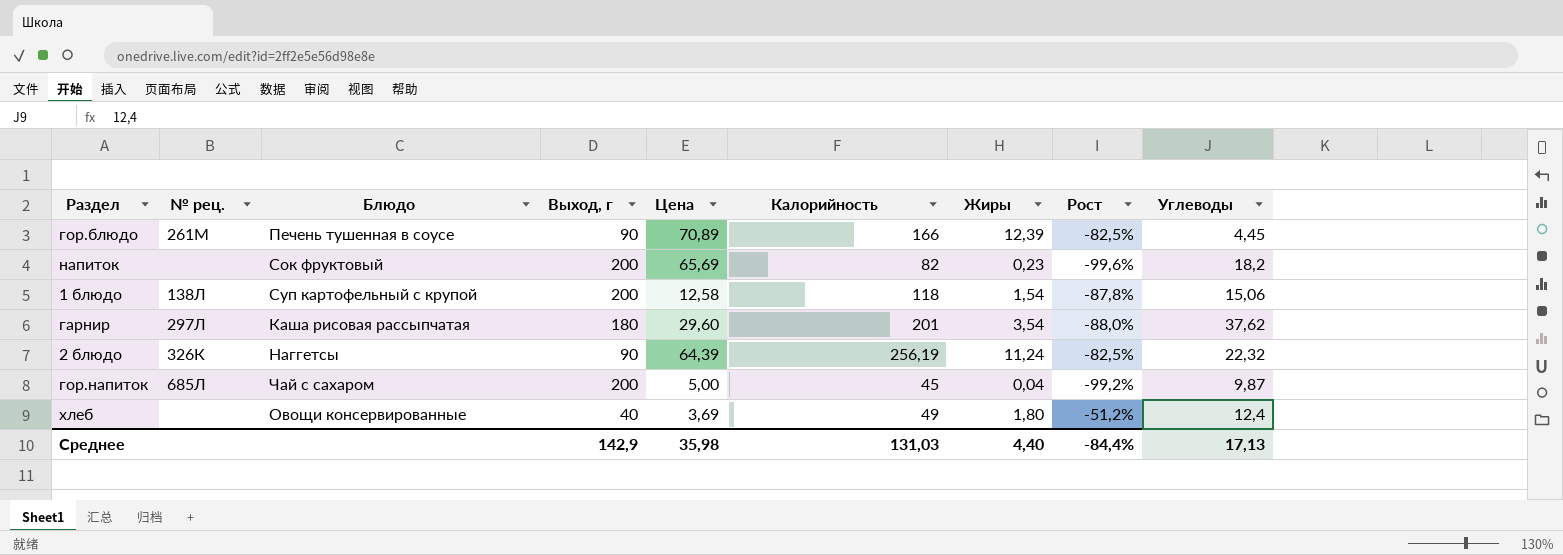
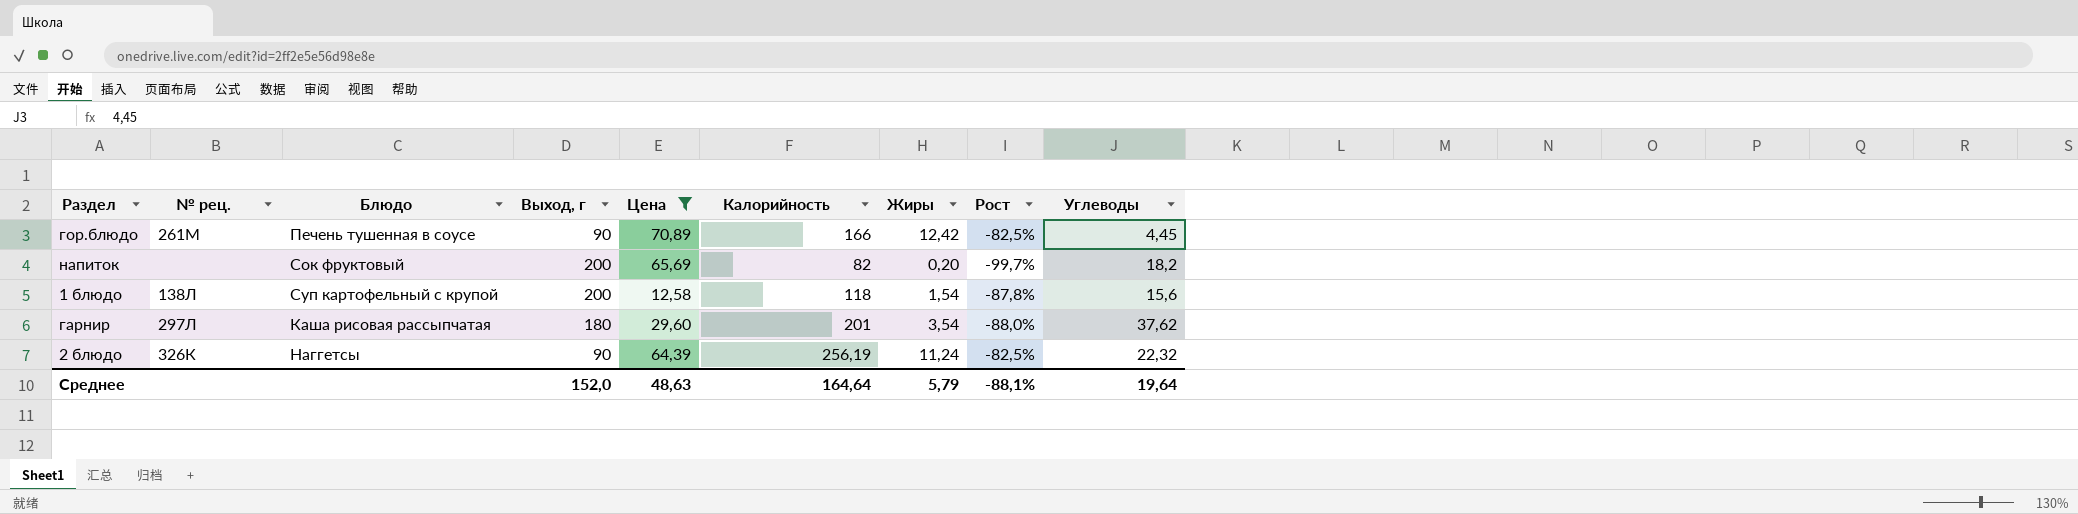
filter: none -> Цена >= 12,58
гор.блюдо | Жиры: 12,39 -> 12,42
напиток | Жиры: 0,23 -> 0,20
напиток | Рост: -99,6% -> -99,7%
1 блюдо | Углеводы: 15,06 -> 15,6
Среднее | Выход, г: 142,9 -> 152,0
Среднее | Цена: 35,98 -> 48,63
Среднее | Калорийность: 131,03 -> 164,64
Среднее | Жиры: 4,40 -> 5,79
Среднее | Рост: -84,4% -> -88,1%
Среднее | Углеводы: 17,13 -> 19,64

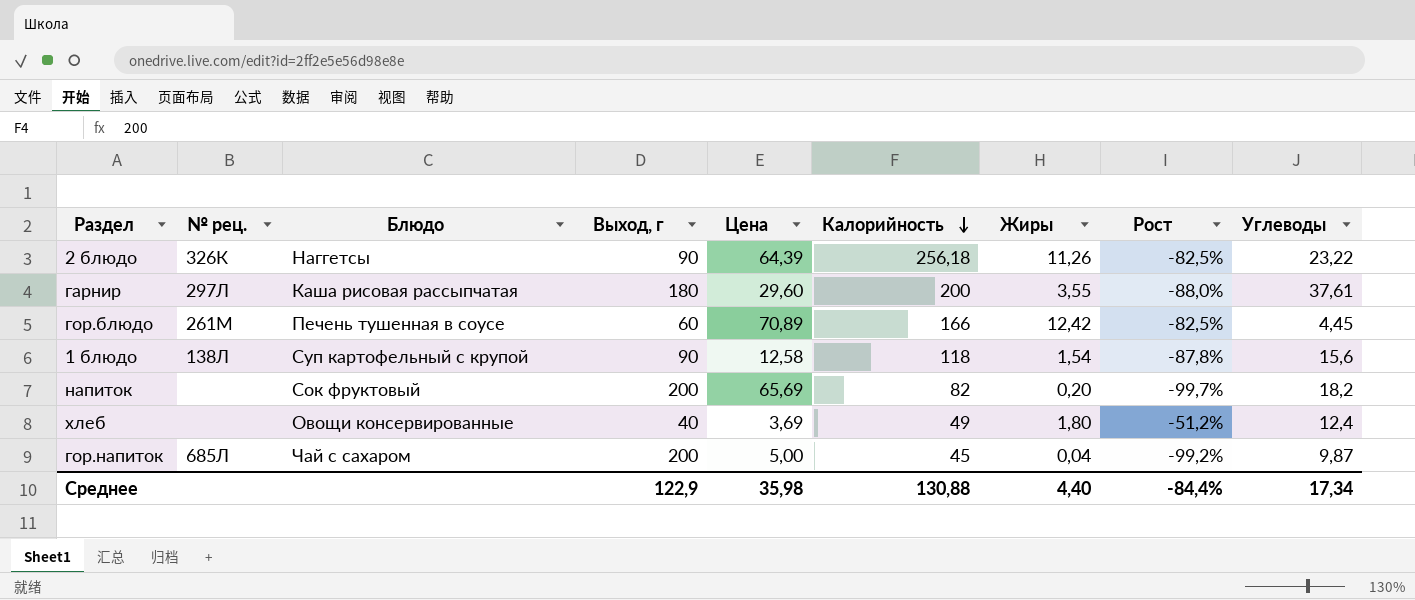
filter: Цена >= 12,58 -> none
row order: none -> Калорийность descending
2 блюдо | Калорийность: 256,19 -> 256,18
2 блюдо | Жиры: 11,24 -> 11,26
2 блюдо | Углеводы: 22,32 -> 23,22
гарнир | Калорийность: 201 -> 200
гарнир | Жиры: 3,54 -> 3,55
гарнир | Углеводы: 37,62 -> 37,61
гор.блюдо | Выход, г: 90 -> 60
1 блюдо | Выход, г: 200 -> 90
Среднее | Выход, г: 152,0 -> 122,9
Среднее | Цена: 48,63 -> 35,98
Среднее | Калорийность: 164,64 -> 130,88
Среднее | Жиры: 5,79 -> 4,40
Среднее | Рост: -88,1% -> -84,4%
Среднее | Углеводы: 19,64 -> 17,34

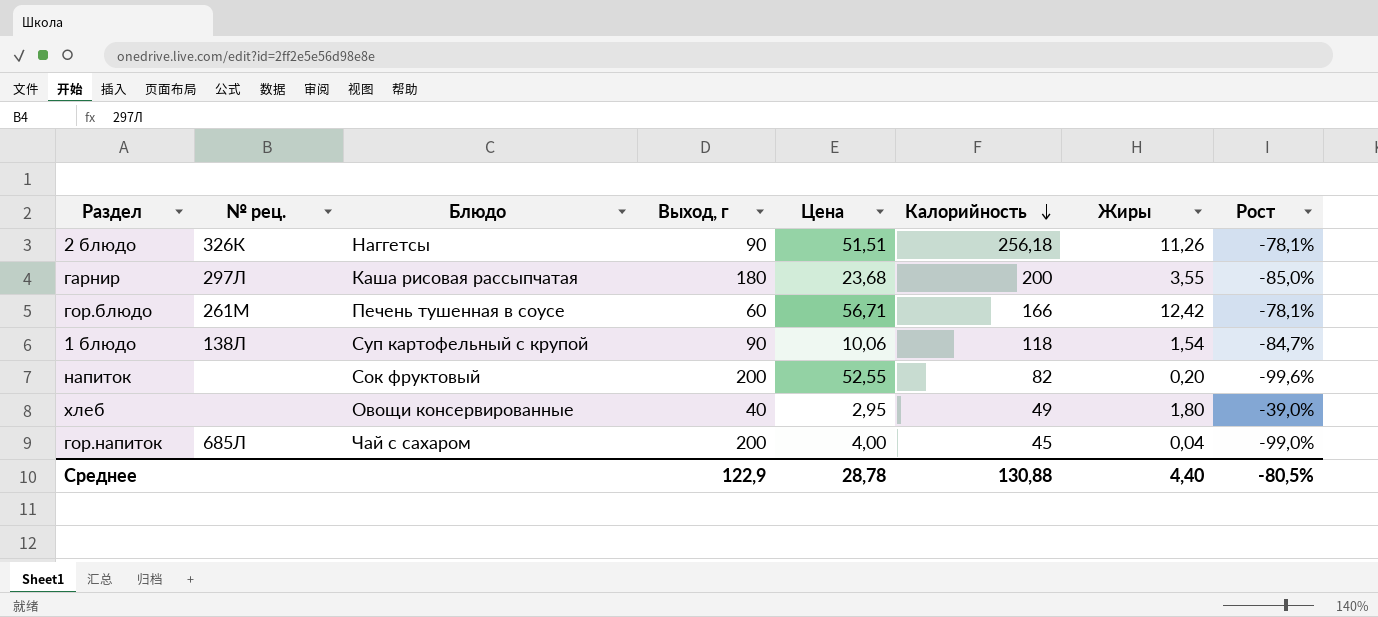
column Углеводы | position: 9 -> none
2 блюдо | Цена: 64,39 -> 51,51
2 блюдо | Рост: -82,5% -> -78,1%
гарнир | Цена: 29,60 -> 23,68
гарнир | Рост: -88,0% -> -85,0%
гор.блюдо | Цена: 70,89 -> 56,71
гор.блюдо | Рост: -82,5% -> -78,1%
1 блюдо | Цена: 12,58 -> 10,06
1 блюдо | Рост: -87,8% -> -84,7%
напиток | Цена: 65,69 -> 52,55
напиток | Рост: -99,7% -> -99,6%
хлеб | Цена: 3,69 -> 2,95
хлеб | Рост: -51,2% -> -39,0%
гор.напиток | Цена: 5,00 -> 4,00
гор.напиток | Рост: -99,2% -> -99,0%
Среднее | Цена: 35,98 -> 28,78
Среднее | Рост: -84,4% -> -80,5%

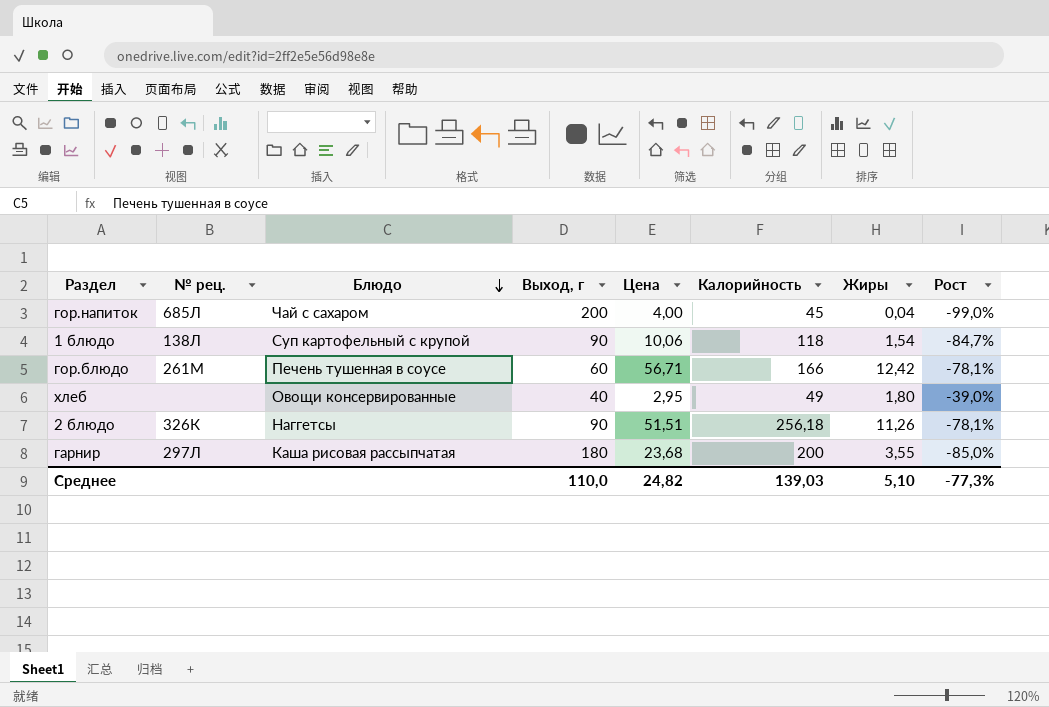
row order: Калорийность descending -> Блюдо descending
row напиток: none | Сок фруктовый | 200 | 52,55 | 82 | 0,20 | -99,6% -> none
Среднее | Выход, г: 122,9 -> 110,0
Среднее | Цена: 28,78 -> 24,82
Среднее | Калорийность: 130,88 -> 139,03
Среднее | Жиры: 4,40 -> 5,10
Среднее | Рост: -80,5% -> -77,3%

